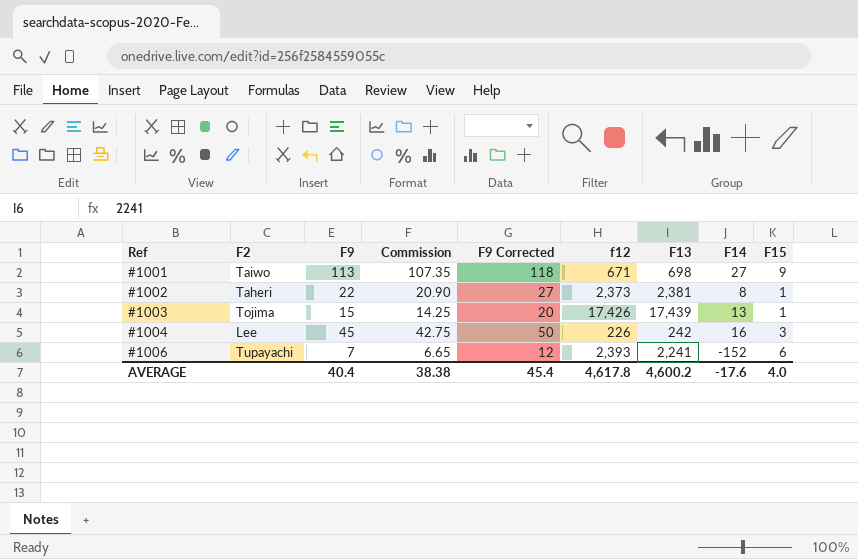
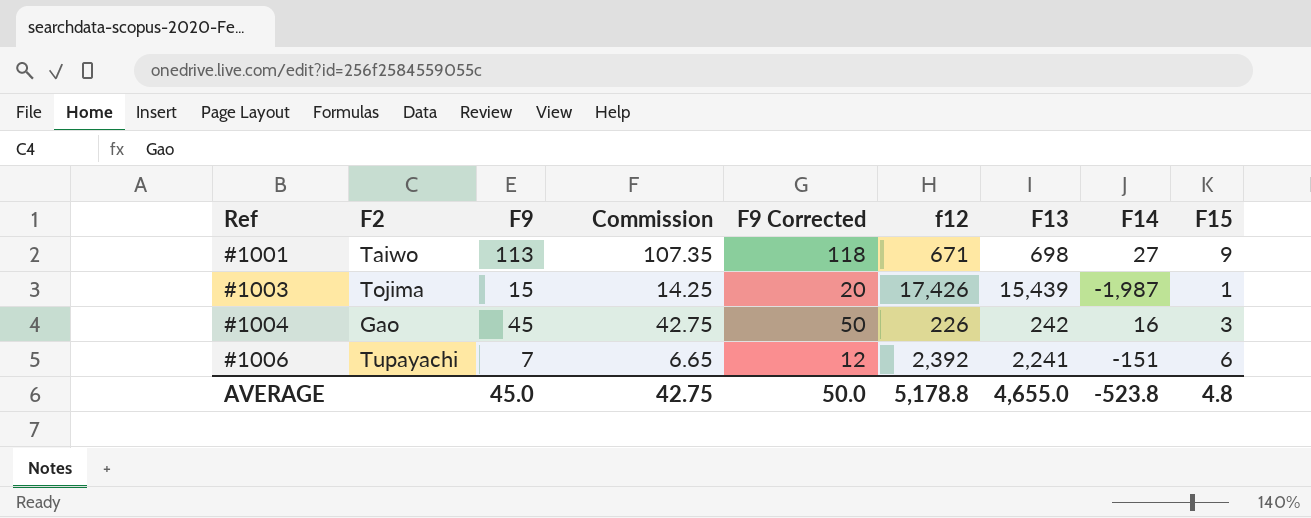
row #1002: Taheri | 22 | 20.90 | 27 | 2,373 | 2,381 | 8 | 1 -> none
#1003 | F13: 17,439 -> 15,439
#1003 | F14: 13 -> -1,987
#1004 | F2: Lee -> Gao
#1006 | f12: 2,393 -> 2,392
#1006 | F14: -152 -> -151
AVERAGE | F9: 40.4 -> 45.0
AVERAGE | Commission: 38.38 -> 42.75
AVERAGE | F9 Corrected: 45.4 -> 50.0
AVERAGE | f12: 4,617.8 -> 5,178.8
AVERAGE | F13: 4,600.2 -> 4,655.0
AVERAGE | F14: -17.6 -> -523.8
AVERAGE | F15: 4.0 -> 4.8

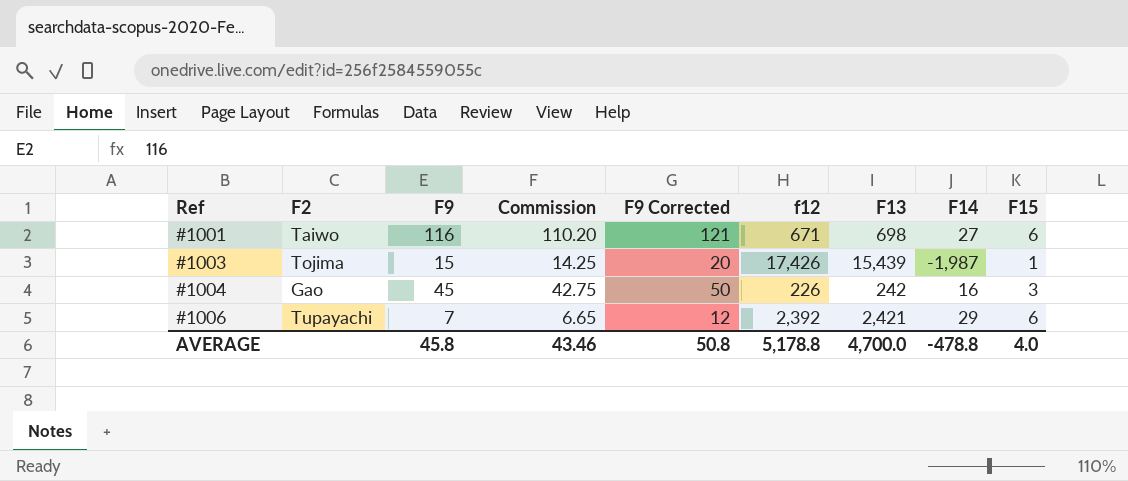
#1001 | F9: 113 -> 116
#1001 | Commission: 107.35 -> 110.20
#1001 | F9 Corrected: 118 -> 121
#1001 | F15: 9 -> 6
#1006 | F13: 2,241 -> 2,421
#1006 | F14: -151 -> 29
AVERAGE | F9: 45.0 -> 45.8
AVERAGE | Commission: 42.75 -> 43.46
AVERAGE | F9 Corrected: 50.0 -> 50.8
AVERAGE | F13: 4,655.0 -> 4,700.0
AVERAGE | F14: -523.8 -> -478.8
AVERAGE | F15: 4.8 -> 4.0

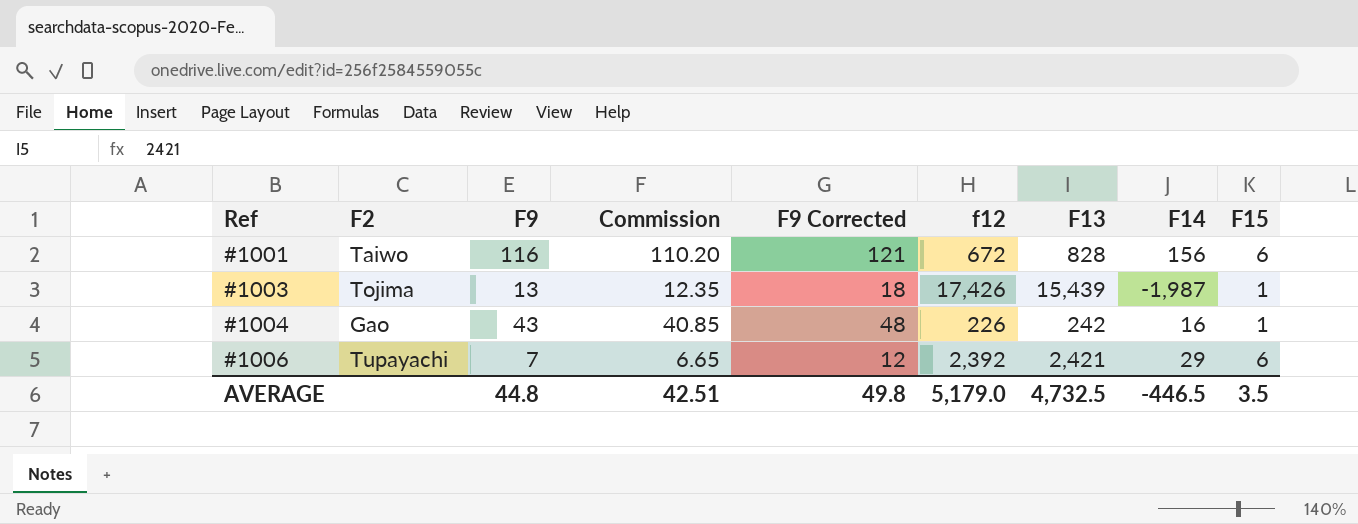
#1001 | f12: 671 -> 672
#1001 | F13: 698 -> 828
#1001 | F14: 27 -> 156
#1003 | F9: 15 -> 13
#1003 | Commission: 14.25 -> 12.35
#1003 | F9 Corrected: 20 -> 18
#1004 | F9: 45 -> 43
#1004 | Commission: 42.75 -> 40.85
#1004 | F9 Corrected: 50 -> 48
#1004 | F15: 3 -> 1
AVERAGE | F9: 45.8 -> 44.8
AVERAGE | Commission: 43.46 -> 42.51
AVERAGE | F9 Corrected: 50.8 -> 49.8
AVERAGE | f12: 5,178.8 -> 5,179.0
AVERAGE | F13: 4,700.0 -> 4,732.5
AVERAGE | F14: -478.8 -> -446.5
AVERAGE | F15: 4.0 -> 3.5

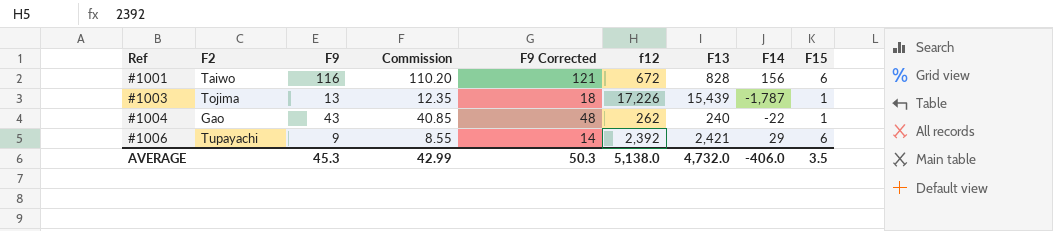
#1003 | f12: 17,426 -> 17,226
#1003 | F14: -1,987 -> -1,787
#1004 | f12: 226 -> 262
#1004 | F13: 242 -> 240
#1004 | F14: 16 -> -22
#1006 | F9: 7 -> 9
#1006 | Commission: 6.65 -> 8.55
#1006 | F9 Corrected: 12 -> 14
AVERAGE | F9: 44.8 -> 45.3
AVERAGE | Commission: 42.51 -> 42.99
AVERAGE | F9 Corrected: 49.8 -> 50.3
AVERAGE | f12: 5,179.0 -> 5,138.0
AVERAGE | F13: 4,732.5 -> 4,732.0
AVERAGE | F14: -446.5 -> -406.0

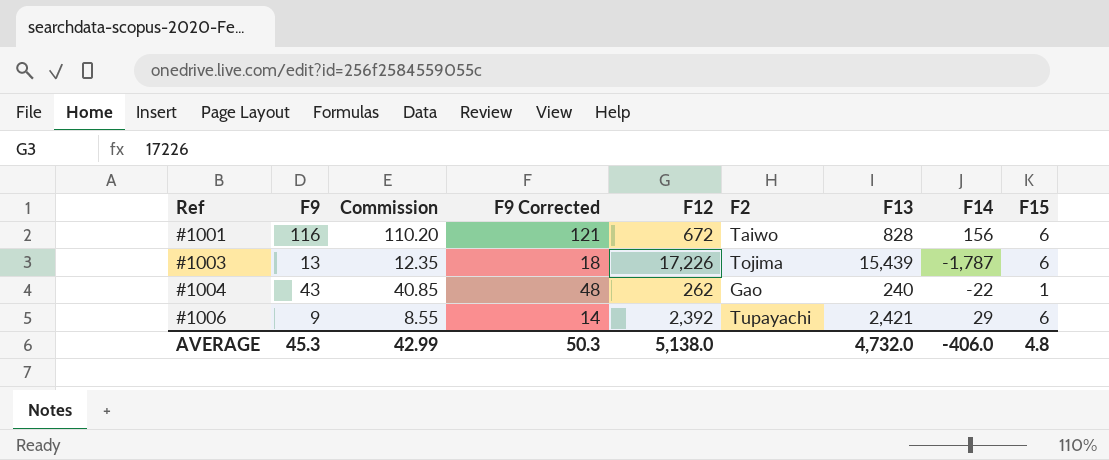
column name: f12 -> F12
column F2 | position: 2 -> 6
#1003 | F15: 1 -> 6
AVERAGE | F15: 3.5 -> 4.8

